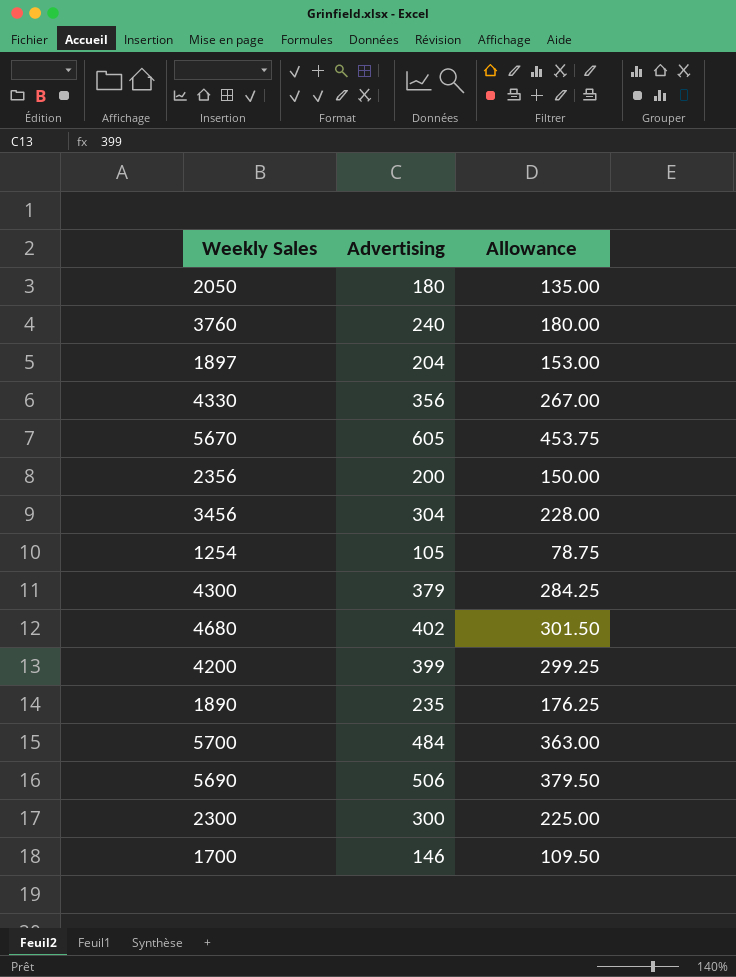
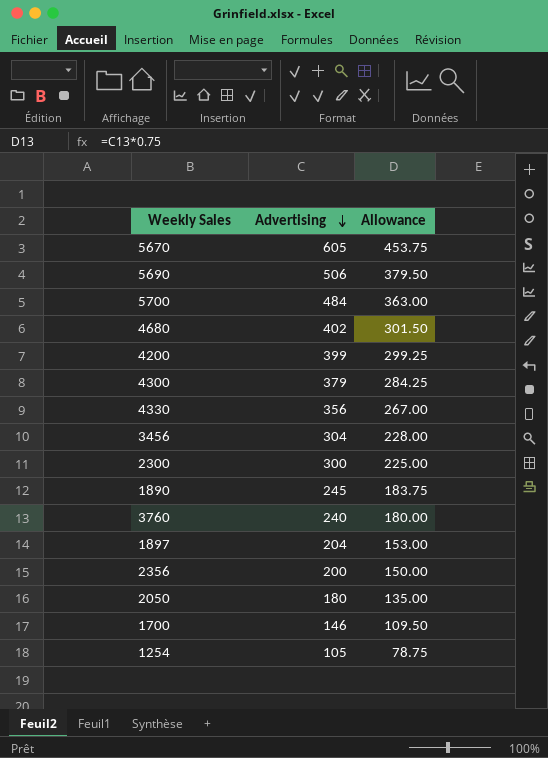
row order: none -> Advertising descending
1890 | Advertising: 235 -> 245
1890 | Allowance: 176.25 -> 183.75

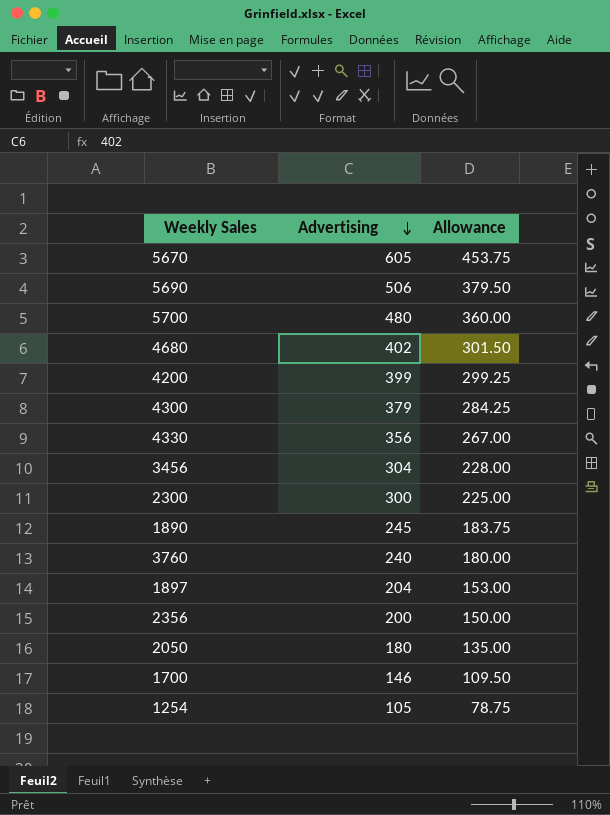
5700 | Advertising: 484 -> 480
5700 | Allowance: 363.00 -> 360.00

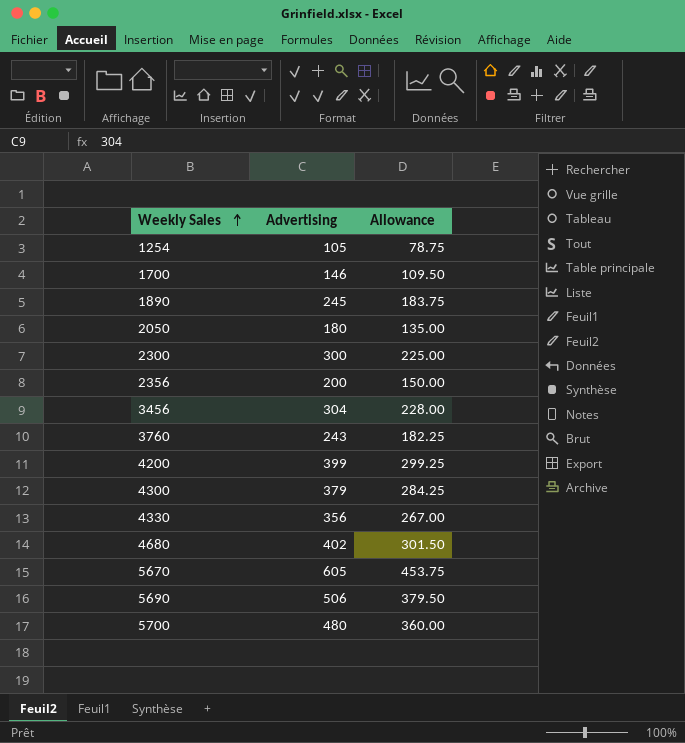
row order: Advertising descending -> Weekly Sales ascending
row 1897: 204 | 153.00 -> none
3760 | Advertising: 240 -> 243
3760 | Allowance: 180.00 -> 182.25

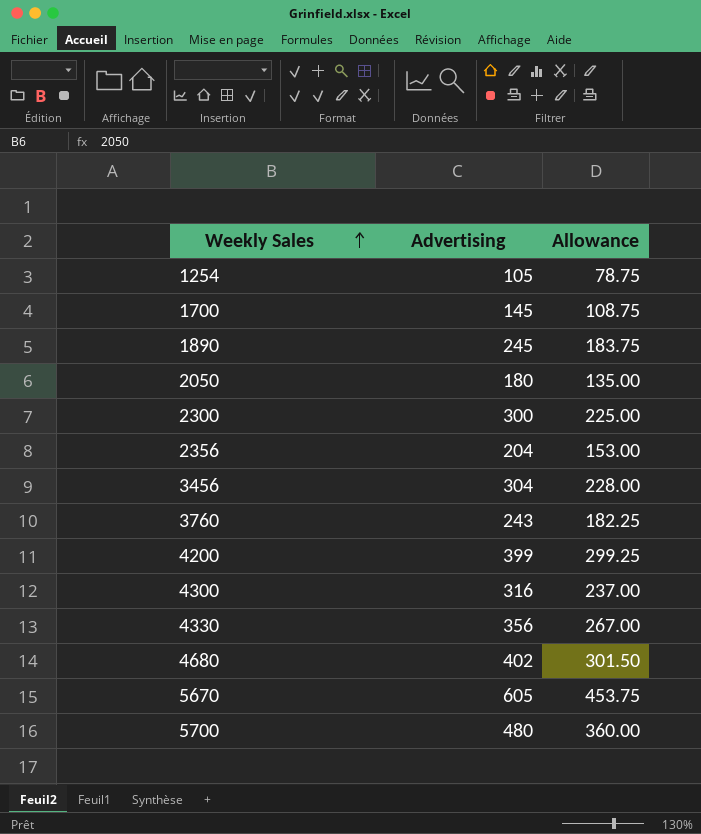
row 5690: 506 | 379.50 -> none
1700 | Advertising: 146 -> 145
1700 | Allowance: 109.50 -> 108.75
2356 | Advertising: 200 -> 204
2356 | Allowance: 150.00 -> 153.00
4300 | Advertising: 379 -> 316
4300 | Allowance: 284.25 -> 237.00

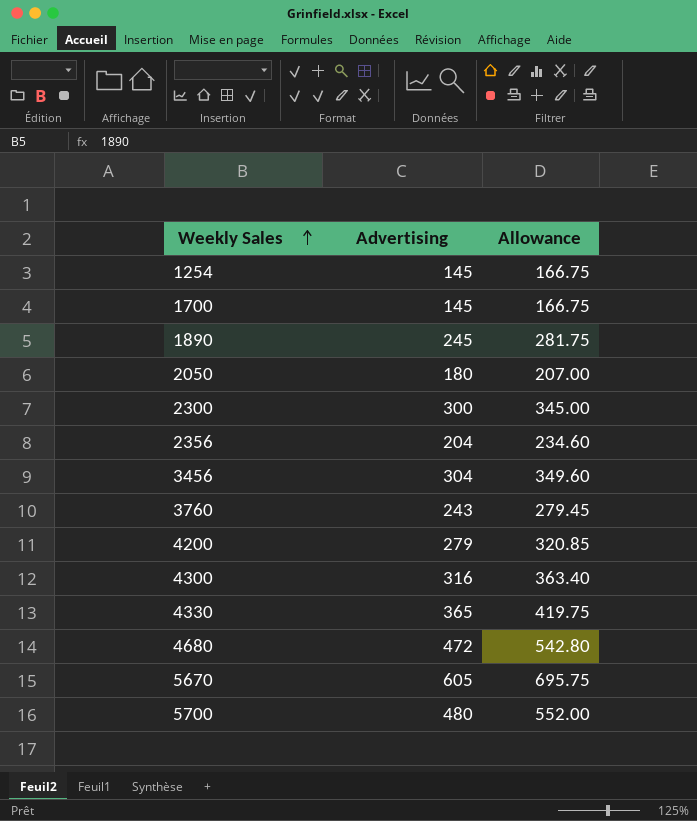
column Allowance | formula: [Advertising] * 0.75 -> [Advertising] * 1.15
1254 | Advertising: 105 -> 145
4200 | Advertising: 399 -> 279
4330 | Advertising: 356 -> 365
4680 | Advertising: 402 -> 472

